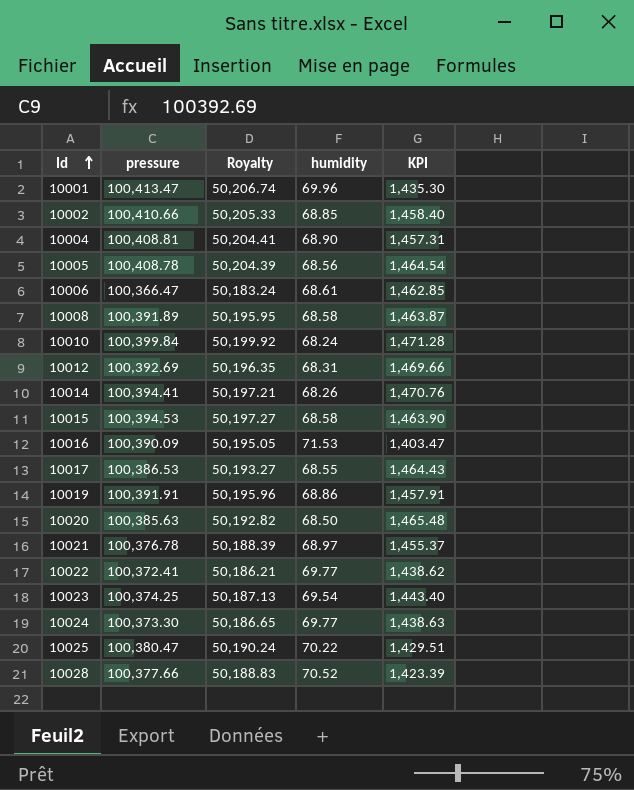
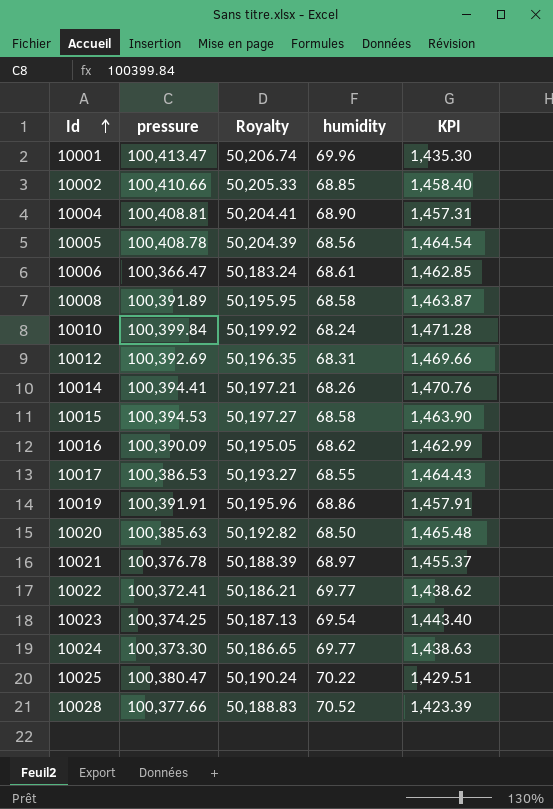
10016 | humidity: 71.53 -> 68.62
10016 | KPI: 1,403.47 -> 1,462.99

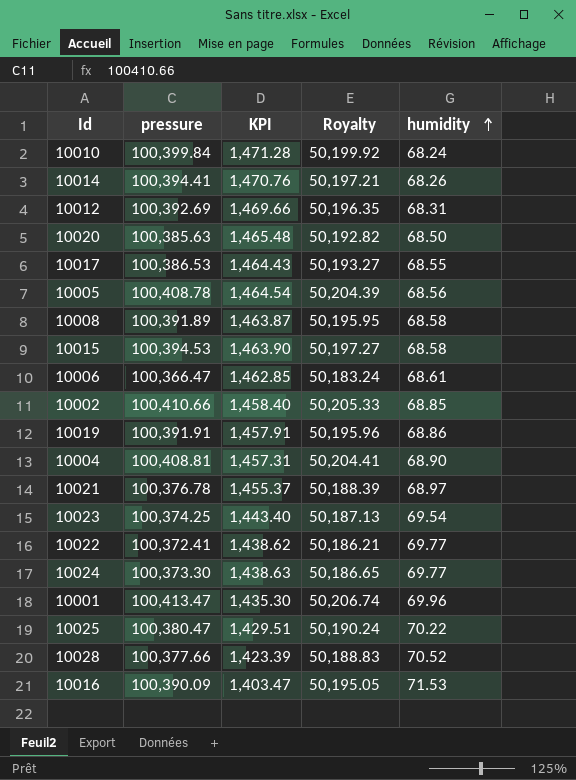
row order: Id ascending -> humidity ascending
column KPI | position: 5 -> 3
10016 | KPI: 1,462.99 -> 1,403.47
10016 | humidity: 68.62 -> 71.53

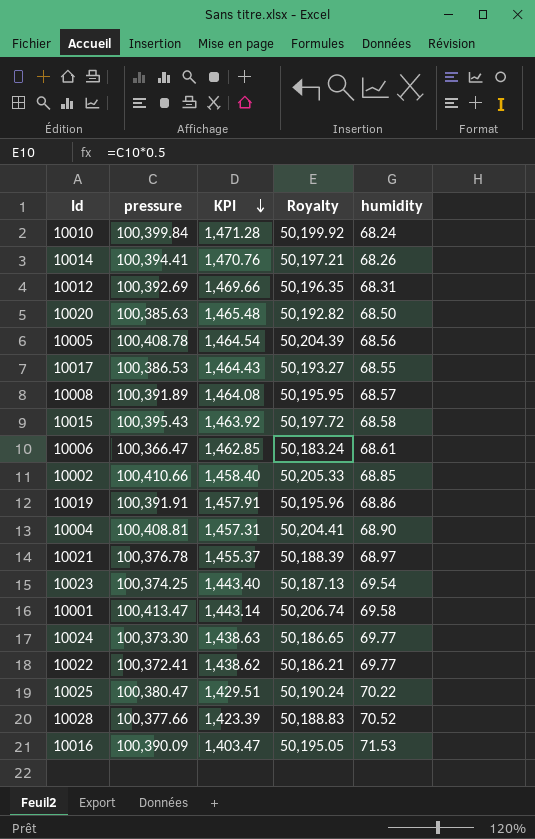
row order: humidity ascending -> KPI descending
10008 | KPI: 1,463.87 -> 1,464.08
10008 | humidity: 68.58 -> 68.57
10015 | pressure: 100,394.53 -> 100,395.43
10015 | KPI: 1,463.90 -> 1,463.92
10015 | Royalty: 50,197.27 -> 50,197.72
10001 | KPI: 1,435.30 -> 1,443.14
10001 | humidity: 69.96 -> 69.58

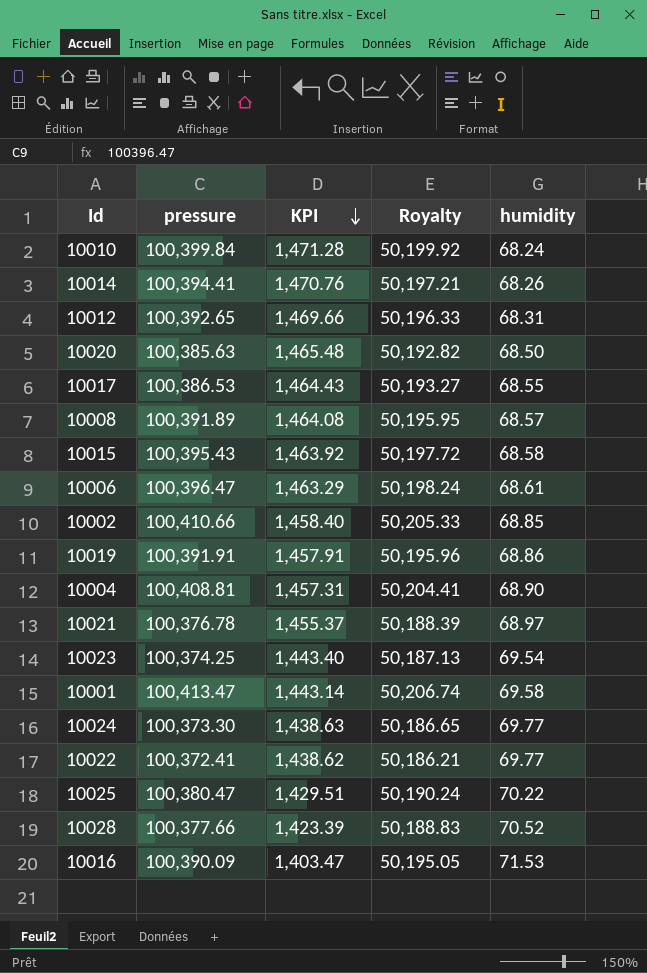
row 10005: 100,408.78 | 1,464.54 | 50,204.39 | 68.56 -> none
10012 | pressure: 100,392.69 -> 100,392.65
10012 | Royalty: 50,196.35 -> 50,196.33
10006 | pressure: 100,366.47 -> 100,396.47
10006 | KPI: 1,462.85 -> 1,463.29
10006 | Royalty: 50,183.24 -> 50,198.24

